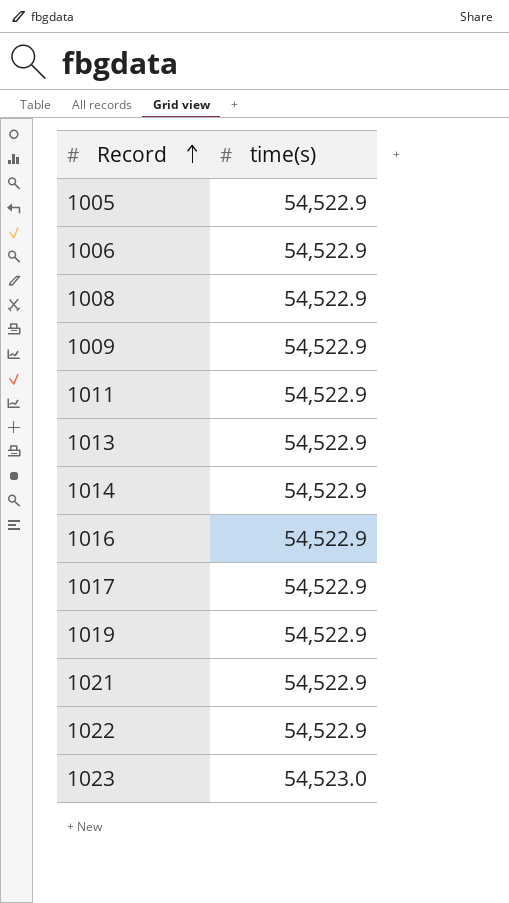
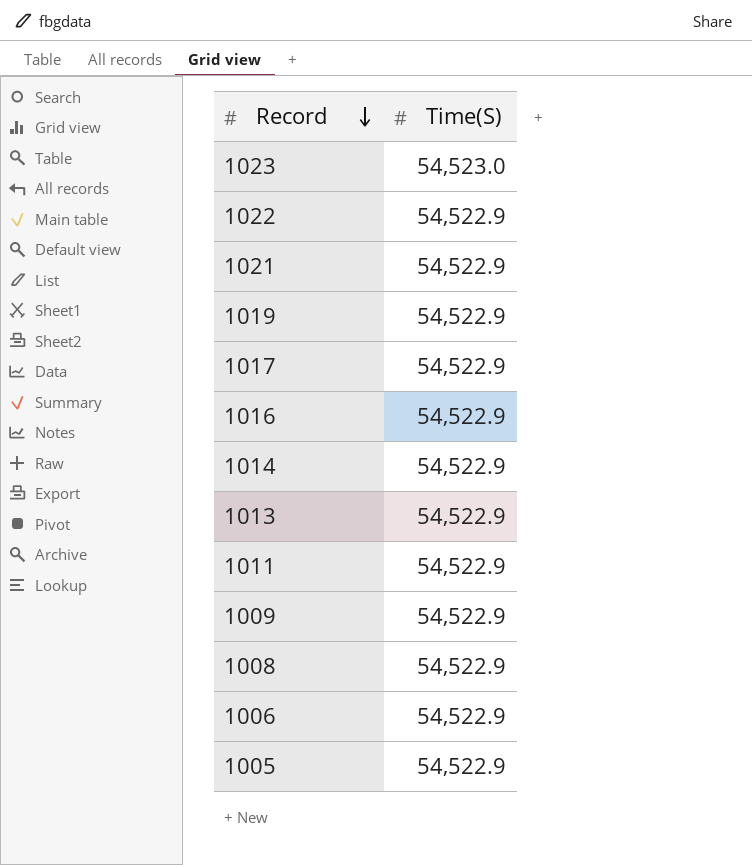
row order: Record ascending -> Record descending
column name: time(s) -> Time(S)

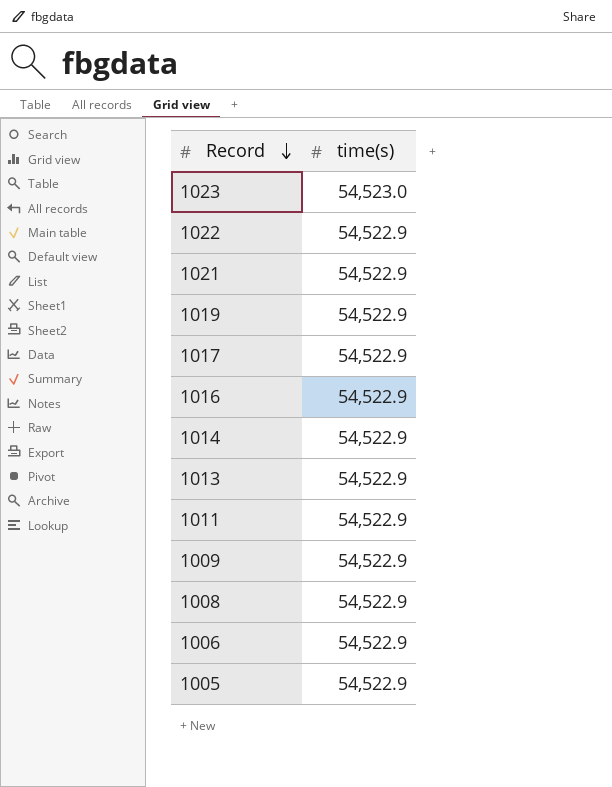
column name: Time(S) -> time(s)

